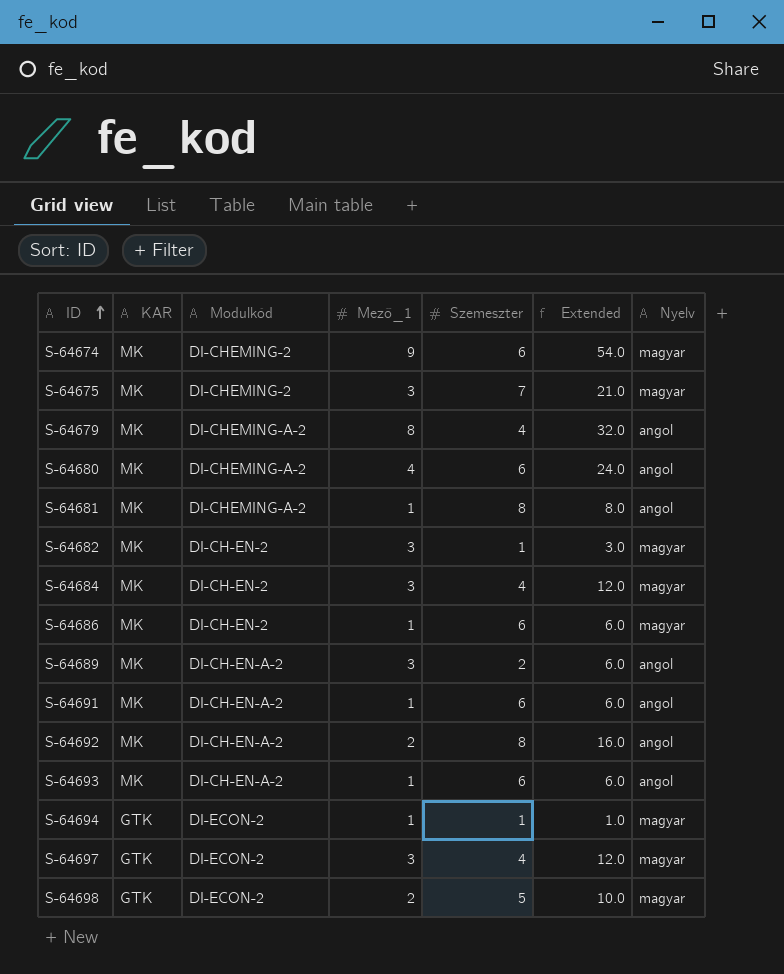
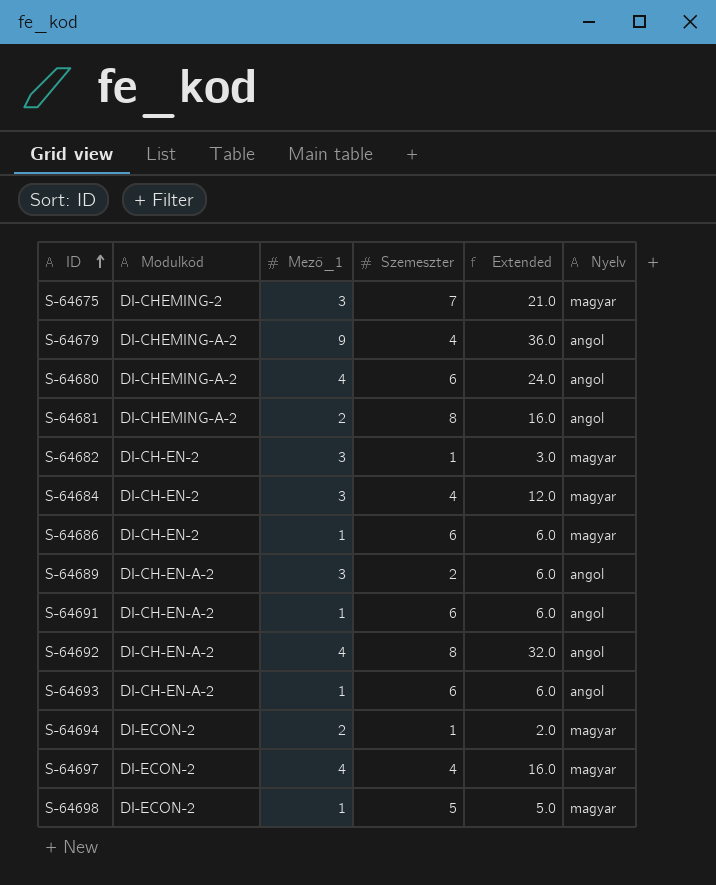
column KAR | position: 2 -> none
row S-64674: MK | DI-CHEMING-2 | 9 | 6 | 54.0 | magyar -> none
S-64679 | Mező_1: 8 -> 9
S-64679 | Extended: 32.0 -> 36.0
S-64681 | Mező_1: 1 -> 2
S-64681 | Extended: 8.0 -> 16.0
S-64692 | Mező_1: 2 -> 4
S-64692 | Extended: 16.0 -> 32.0
S-64694 | Mező_1: 1 -> 2
S-64694 | Extended: 1.0 -> 2.0
S-64697 | Mező_1: 3 -> 4
S-64697 | Extended: 12.0 -> 16.0
S-64698 | Mező_1: 2 -> 1
S-64698 | Extended: 10.0 -> 5.0

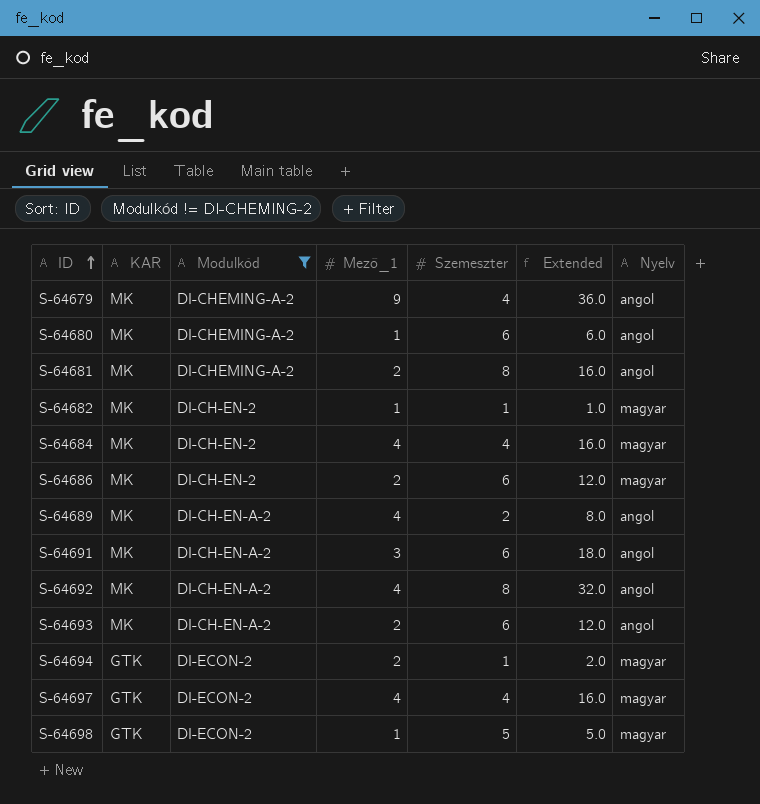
filter: none -> Modulkód != DI-CHEMING-2
column KAR | position: none -> 2
S-64680 | Mező_1: 4 -> 1
S-64680 | Extended: 24.0 -> 6.0
S-64682 | Mező_1: 3 -> 1
S-64682 | Extended: 3.0 -> 1.0
S-64684 | Mező_1: 3 -> 4
S-64684 | Extended: 12.0 -> 16.0
S-64686 | Mező_1: 1 -> 2
S-64686 | Extended: 6.0 -> 12.0
S-64689 | Mező_1: 3 -> 4
S-64689 | Extended: 6.0 -> 8.0
S-64691 | Mező_1: 1 -> 3
S-64691 | Extended: 6.0 -> 18.0
S-64693 | Mező_1: 1 -> 2
S-64693 | Extended: 6.0 -> 12.0

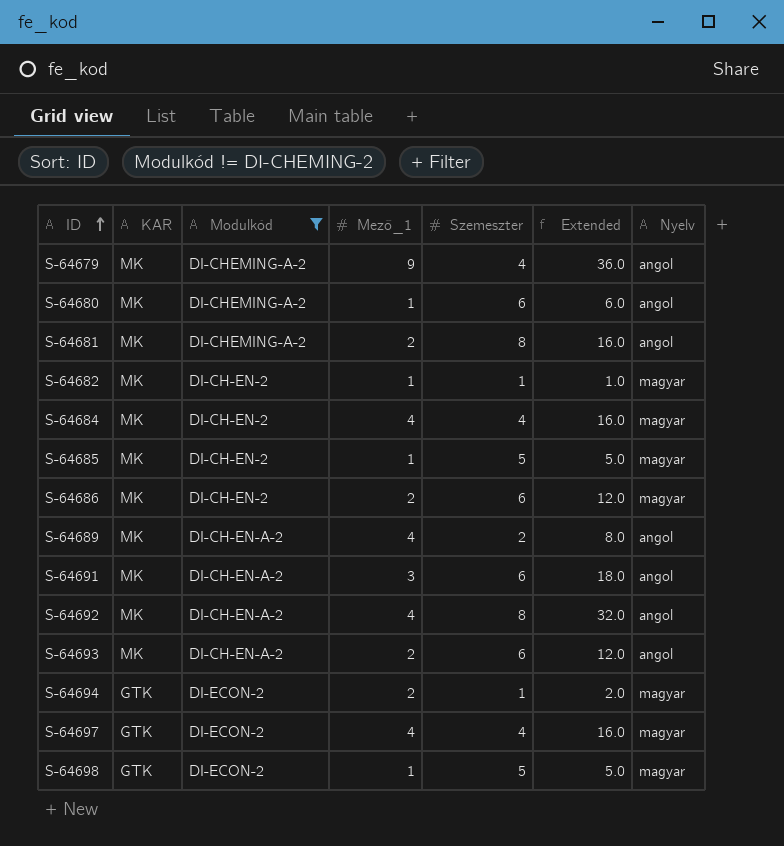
row S-64685: none -> MK | DI-CH-EN-2 | 1 | 5 | 5.0 | magyar

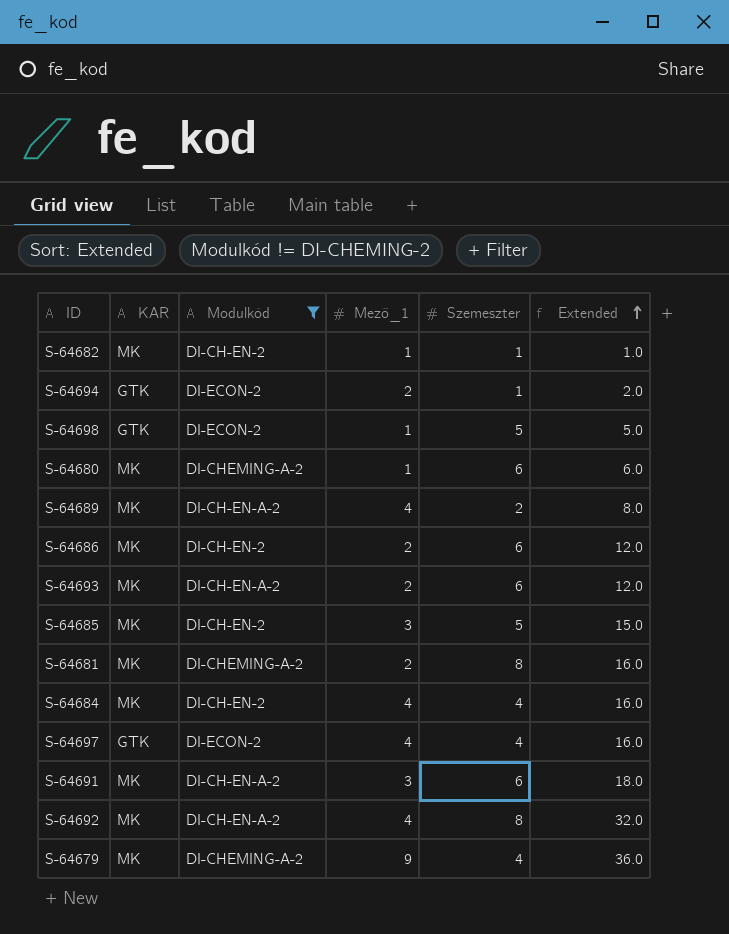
row order: ID ascending -> Extended ascending
column Nyelv | position: 7 -> none
S-64685 | Mező_1: 1 -> 3
S-64685 | Extended: 5.0 -> 15.0

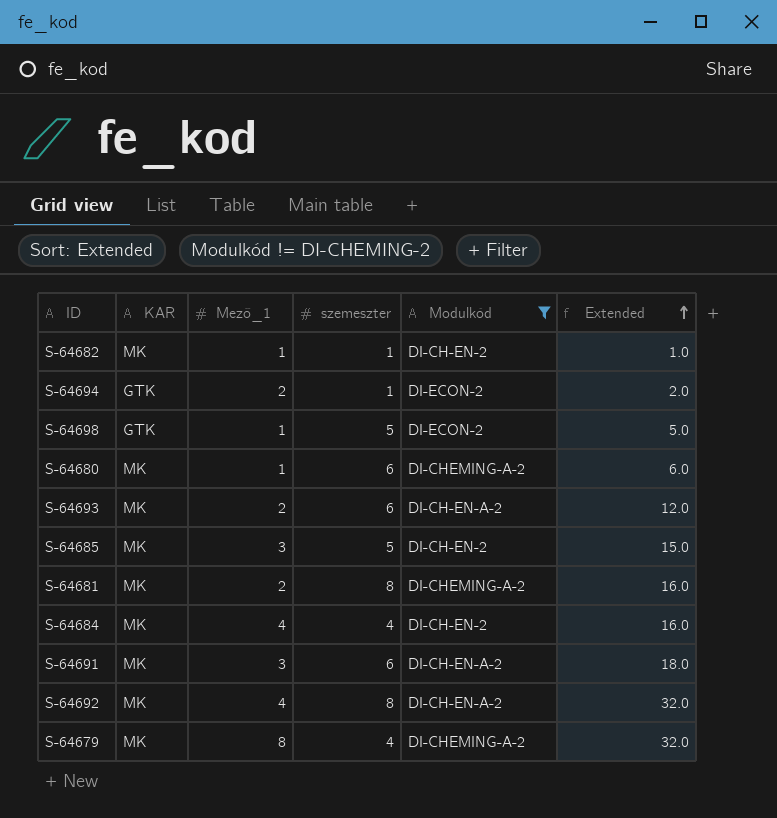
column name: Szemeszter -> szemeszter
column Modulkód | position: 3 -> 5
row S-64689: MK | DI-CH-EN-A-2 | 4 | 2 | 8.0 -> none
row S-64686: MK | DI-CH-EN-2 | 2 | 6 | 12.0 -> none
row S-64697: GTK | DI-ECON-2 | 4 | 4 | 16.0 -> none
S-64679 | Mező_1: 9 -> 8
S-64679 | Extended: 36.0 -> 32.0

